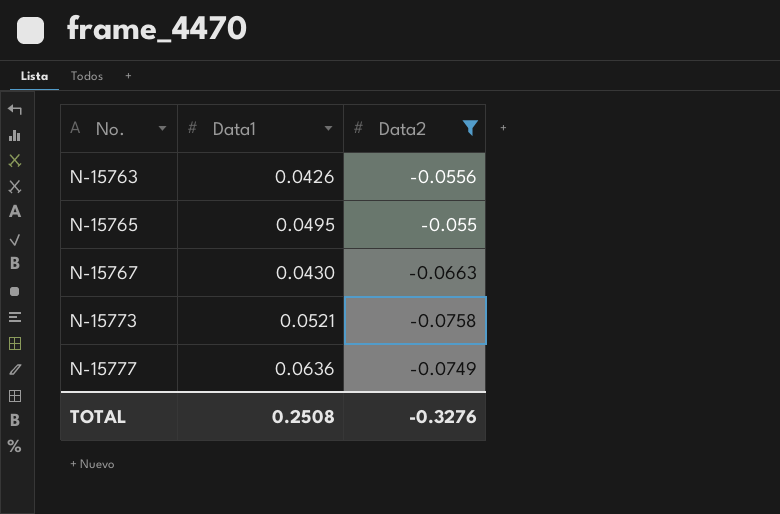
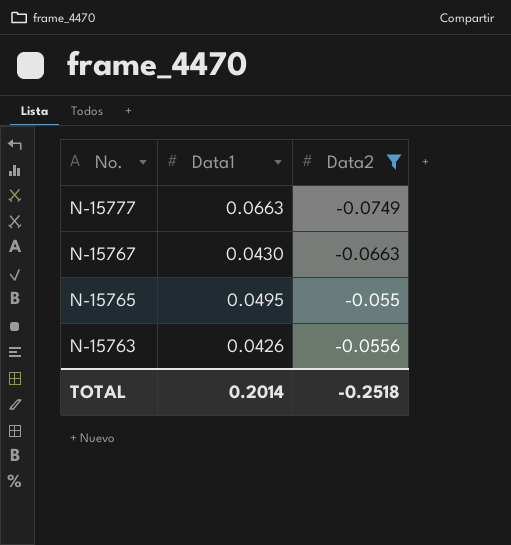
row order: No. ascending -> No. descending
row N-15773: 0.0521 | -0.0758 -> none
N-15777 | Data1: 0.0636 -> 0.0663
TOTAL | Data1: 0.2508 -> 0.2014
TOTAL | Data2: -0.3276 -> -0.2518

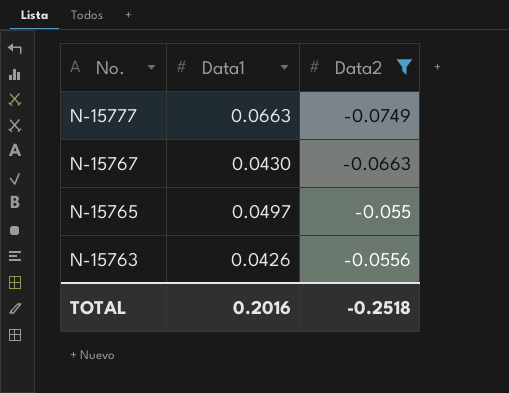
N-15765 | Data1: 0.0495 -> 0.0497
TOTAL | Data1: 0.2014 -> 0.2016

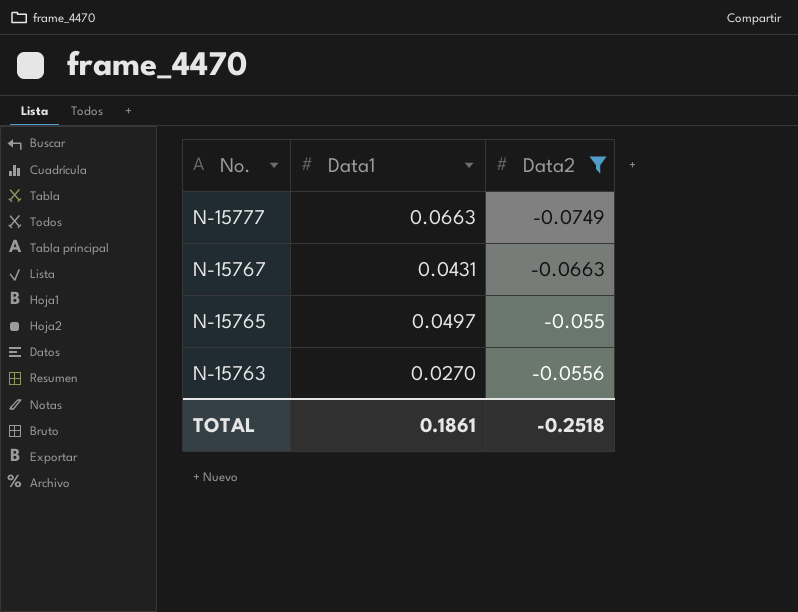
N-15767 | Data1: 0.0430 -> 0.0431
N-15763 | Data1: 0.0426 -> 0.0270
TOTAL | Data1: 0.2016 -> 0.1861

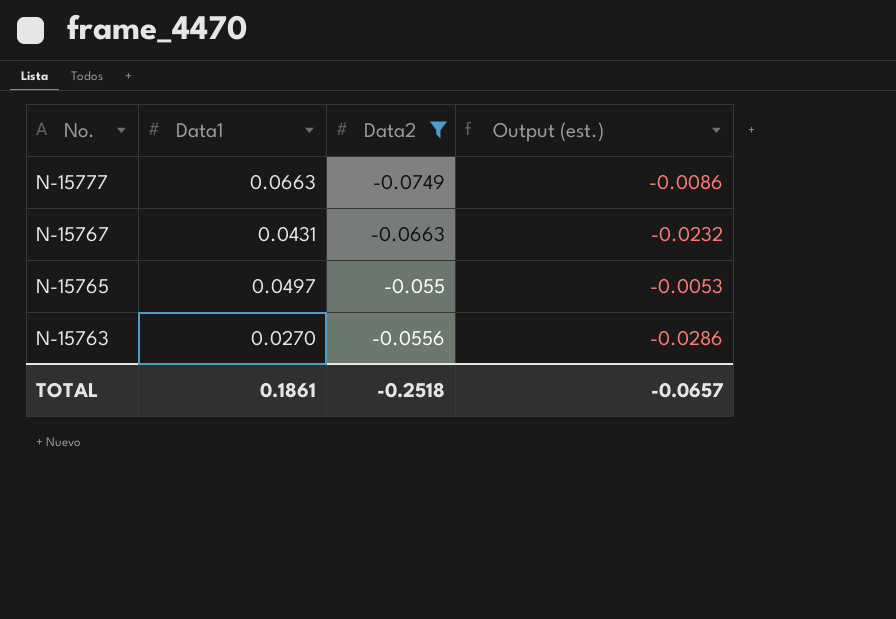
column Output (est.) | formula: none -> [Data1] + [Data2]

